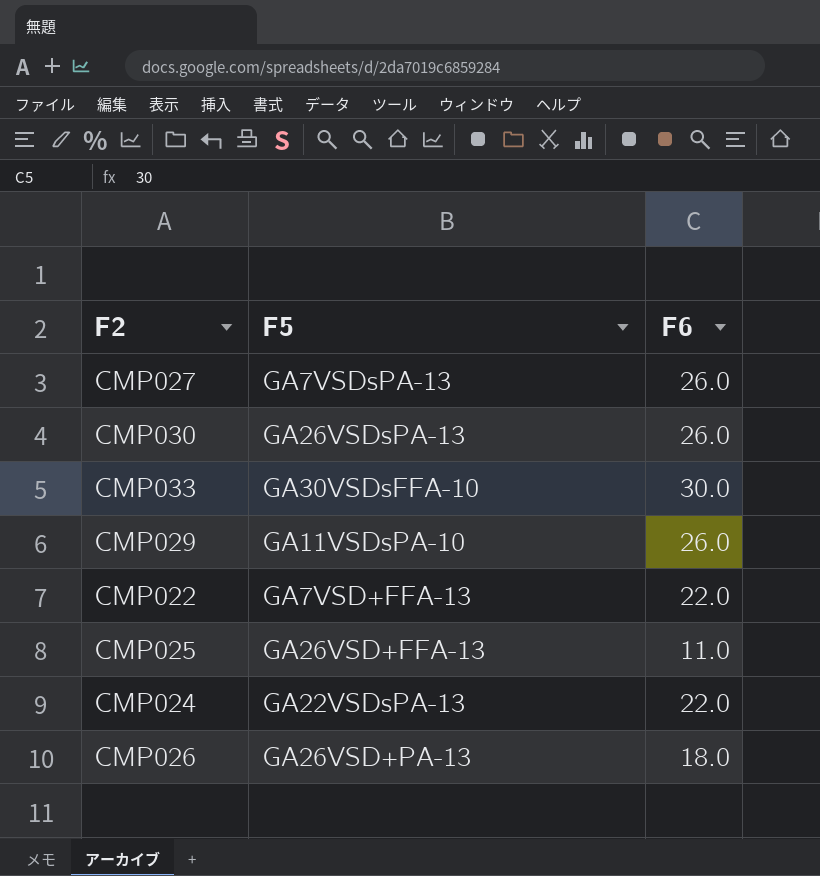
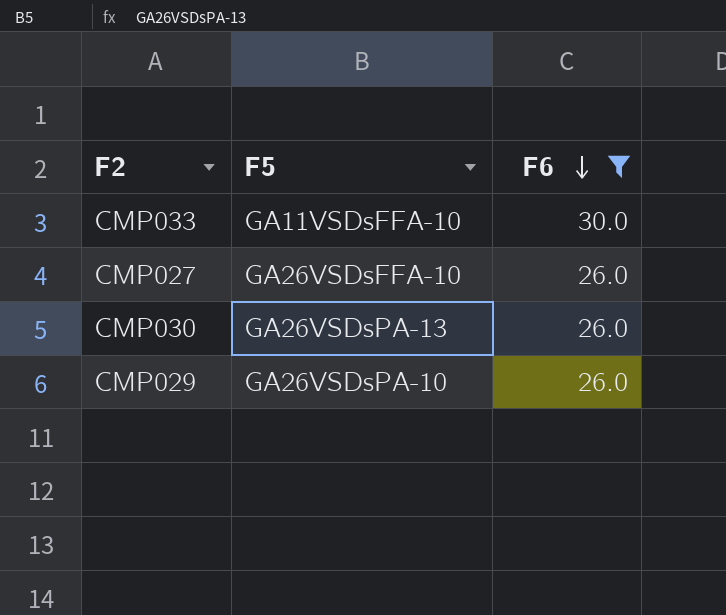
filter: none -> F6 >= 26.0
row order: none -> F6 descending
CMP033 | F5: GA30VSDsFFA-10 -> GA11VSDsFFA-10
CMP027 | F5: GA7VSDsPA-13 -> GA26VSDsFFA-10
CMP029 | F5: GA11VSDsPA-10 -> GA26VSDsPA-10

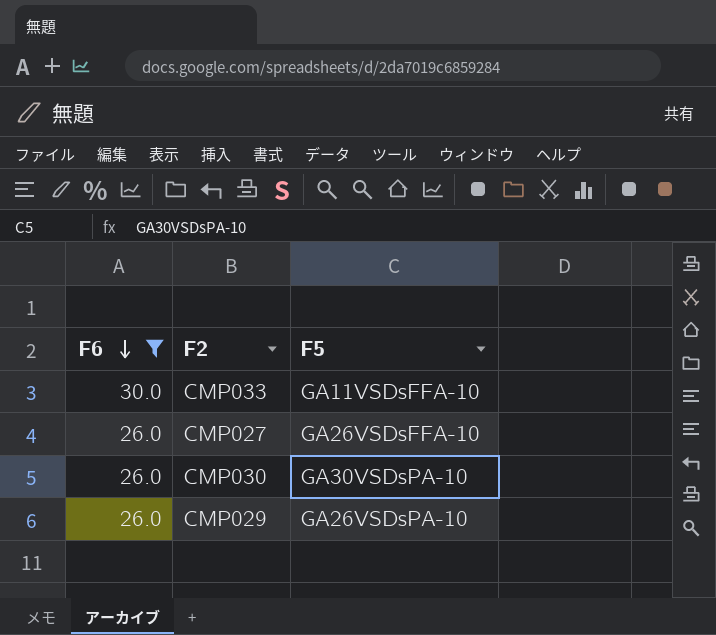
column F6 | position: 3 -> 1
CMP030 | F5: GA26VSDsPA-13 -> GA30VSDsPA-10

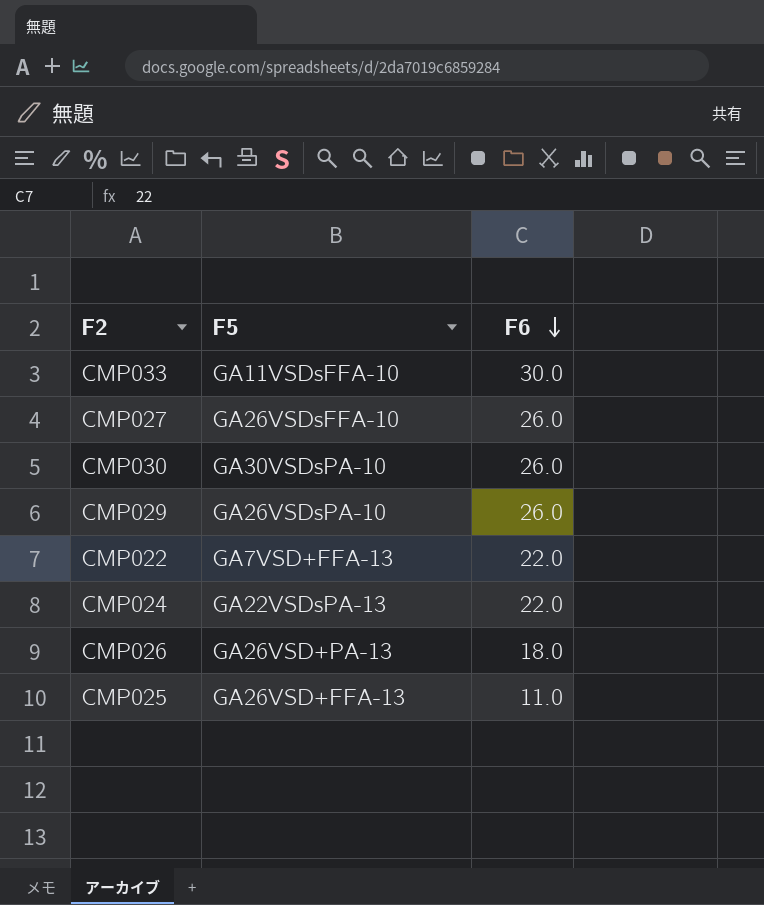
filter: F6 >= 26.0 -> none
column F6 | position: 1 -> 3

